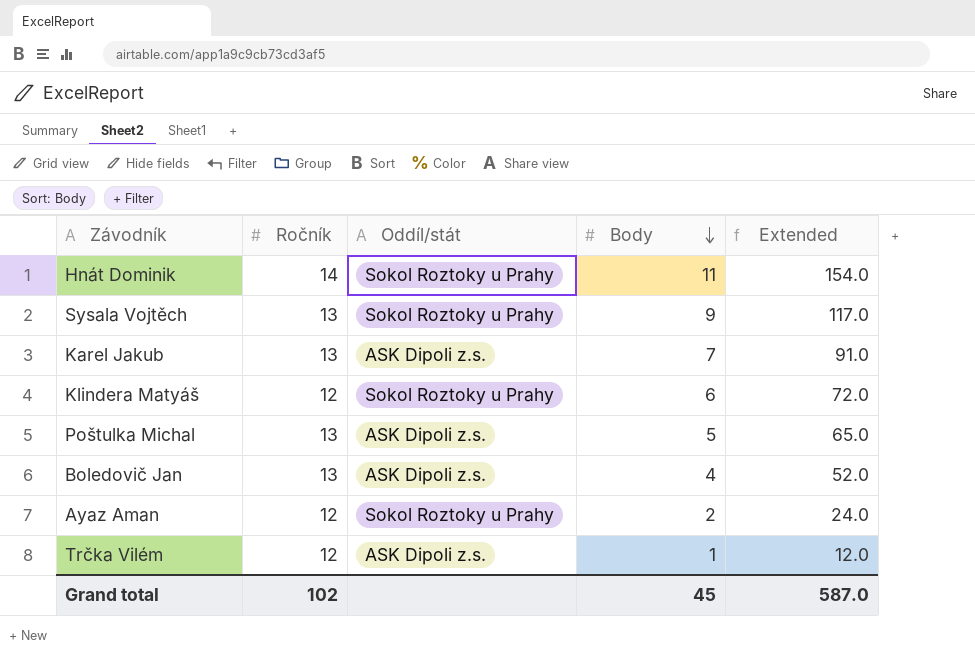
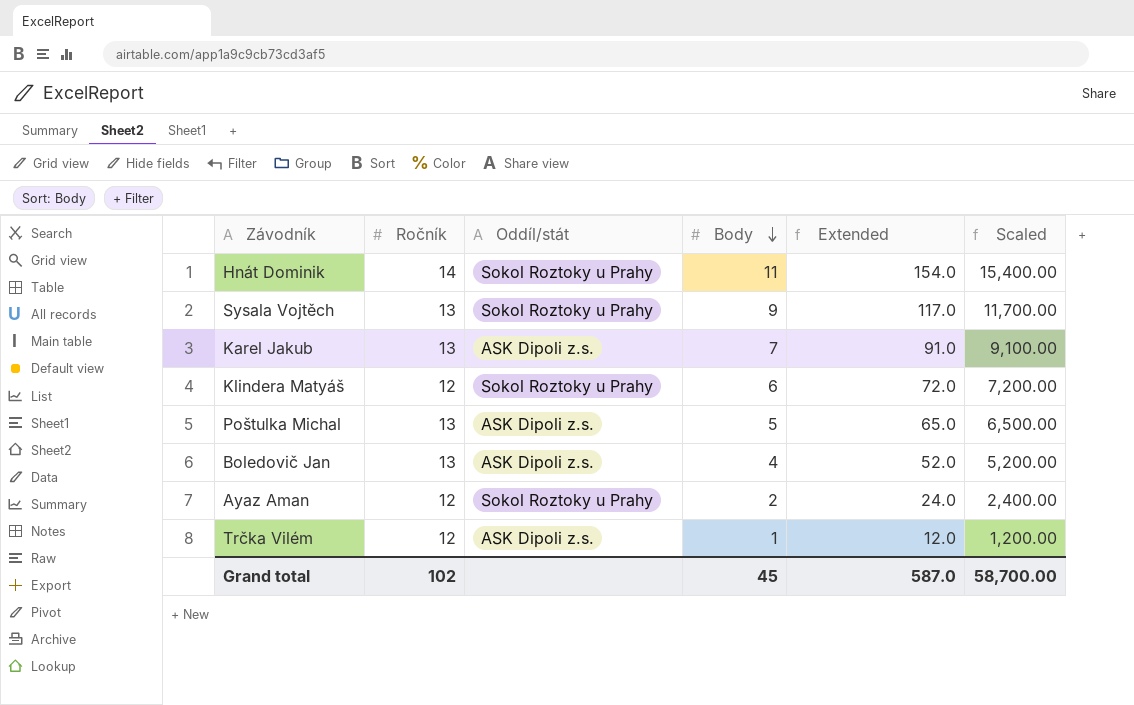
column Scaled | formula: none -> [Extended] * 100

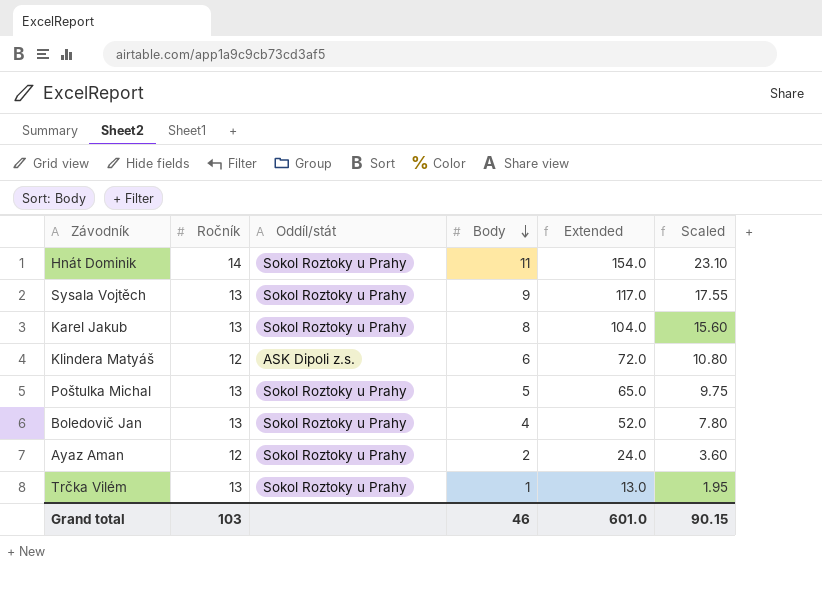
column Scaled | formula: [Extended] * 100 -> [Extended] * 0.15
Karel Jakub | Oddíl/stát: ASK Dipoli z.s. -> Sokol Roztoky u Prahy
Karel Jakub | Body: 7 -> 8
Karel Jakub | Extended: 91.0 -> 104.0
Klindera Matyáš | Oddíl/stát: Sokol Roztoky u Prahy -> ASK Dipoli z.s.
Poštulka Michal | Oddíl/stát: ASK Dipoli z.s. -> Sokol Roztoky u Prahy
Boledovič Jan | Oddíl/stát: ASK Dipoli z.s. -> Sokol Roztoky u Prahy
Trčka Vilém | Ročník: 12 -> 13
Trčka Vilém | Oddíl/stát: ASK Dipoli z.s. -> Sokol Roztoky u Prahy
Trčka Vilém | Extended: 12.0 -> 13.0
Grand total | Ročník: 102 -> 103
Grand total | Body: 45 -> 46
Grand total | Extended: 587.0 -> 601.0
Grand total | Scaled: 58,700.00 -> 90.15

